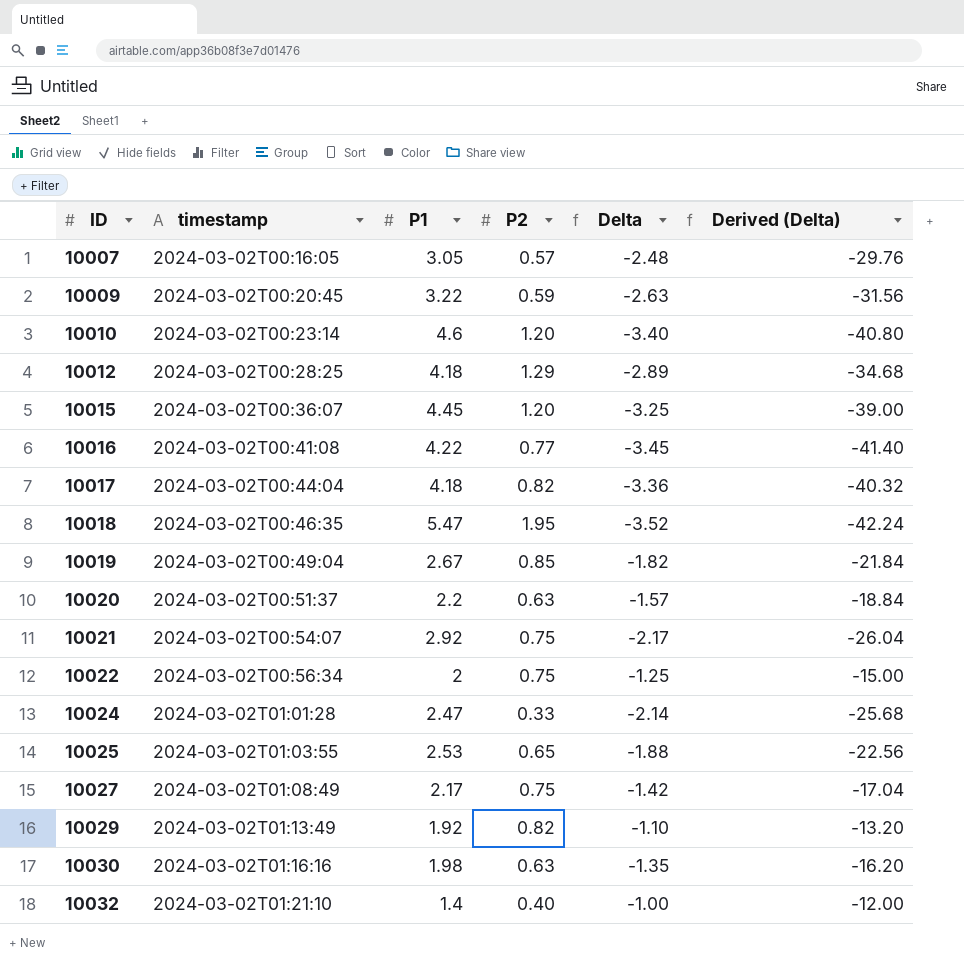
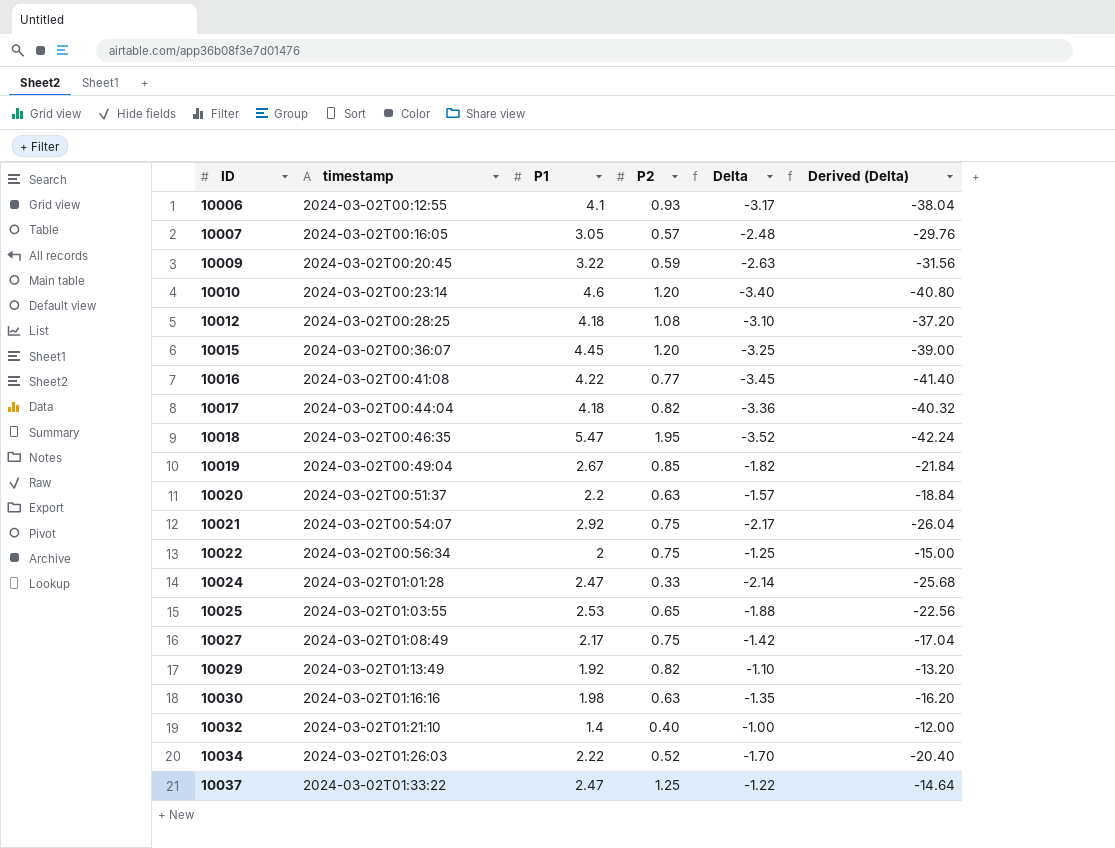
row 10006: none -> 2024-03-02T00:12:55 | 4.1 | 0.93 | -3.17 | -38.04
10012 | P2: 1.29 -> 1.08
10012 | Delta: -2.89 -> -3.10
10012 | Derived (Delta): -34.68 -> -37.20
row 10034: none -> 2024-03-02T01:26:03 | 2.22 | 0.52 | -1.70 | -20.40
row 10037: none -> 2024-03-02T01:33:22 | 2.47 | 1.25 | -1.22 | -14.64

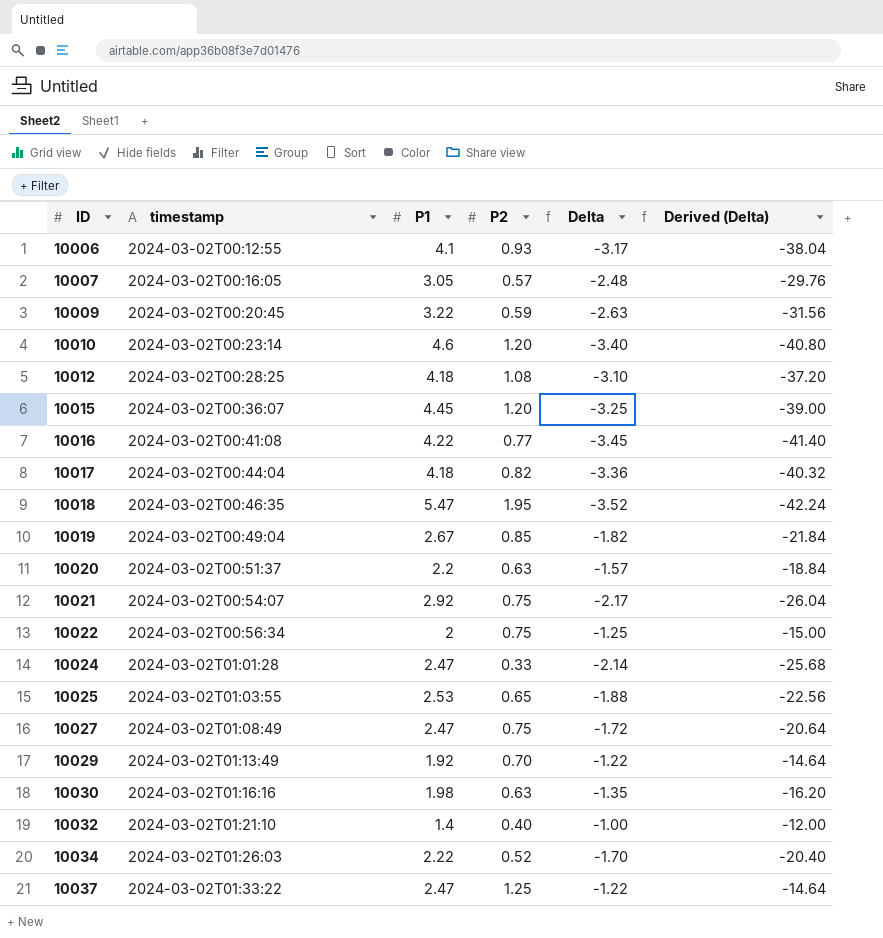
10027 | P1: 2.17 -> 2.47
10027 | Delta: -1.42 -> -1.72
10027 | Derived (Delta): -17.04 -> -20.64
10029 | P2: 0.82 -> 0.70
10029 | Delta: -1.10 -> -1.22
10029 | Derived (Delta): -13.20 -> -14.64

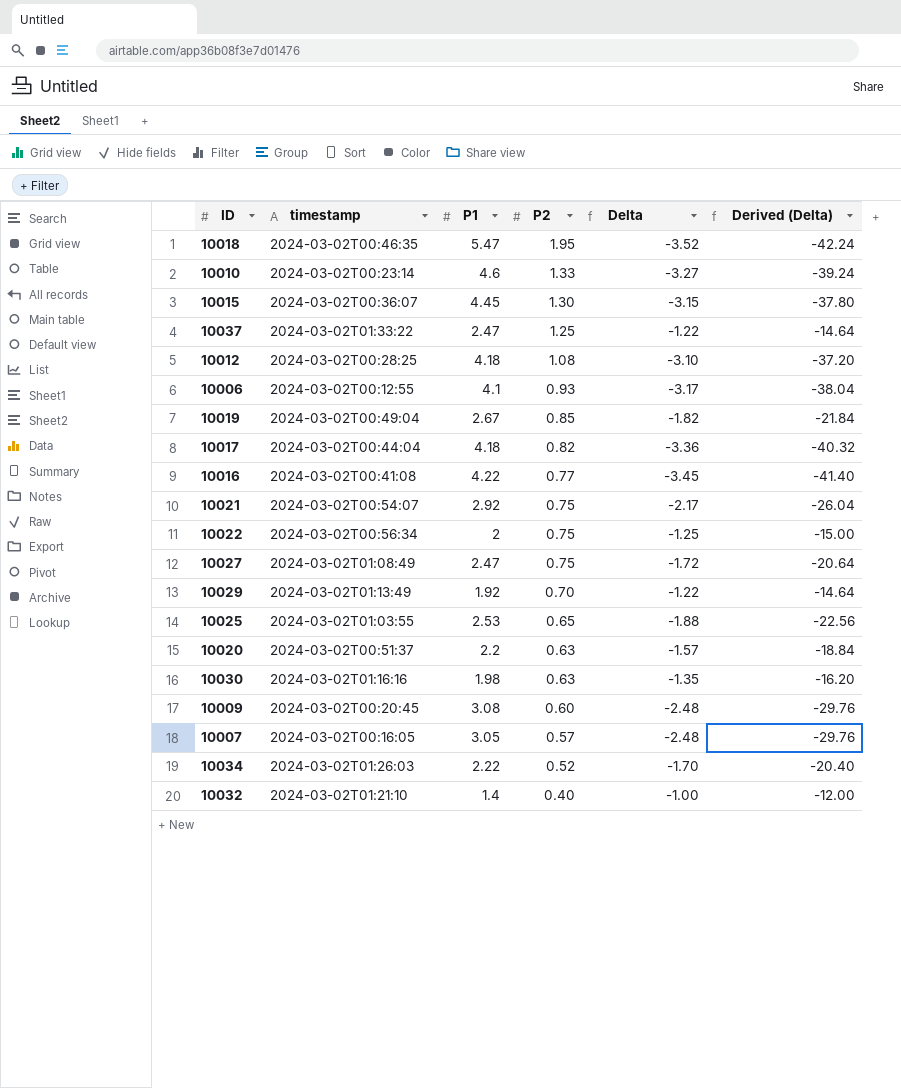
row order: ID ascending -> P2 descending
row 10024: 2024-03-02T01:01:28 | 2.47 | 0.33 | -2.14 | -25.68 -> none
10010 | P2: 1.20 -> 1.33
10010 | Delta: -3.40 -> -3.27
10010 | Derived (Delta): -40.80 -> -39.24
10015 | P2: 1.20 -> 1.30
10015 | Delta: -3.25 -> -3.15
10015 | Derived (Delta): -39.00 -> -37.80
10009 | P1: 3.22 -> 3.08
10009 | P2: 0.59 -> 0.60
10009 | Delta: -2.63 -> -2.48
10009 | Derived (Delta): -31.56 -> -29.76

